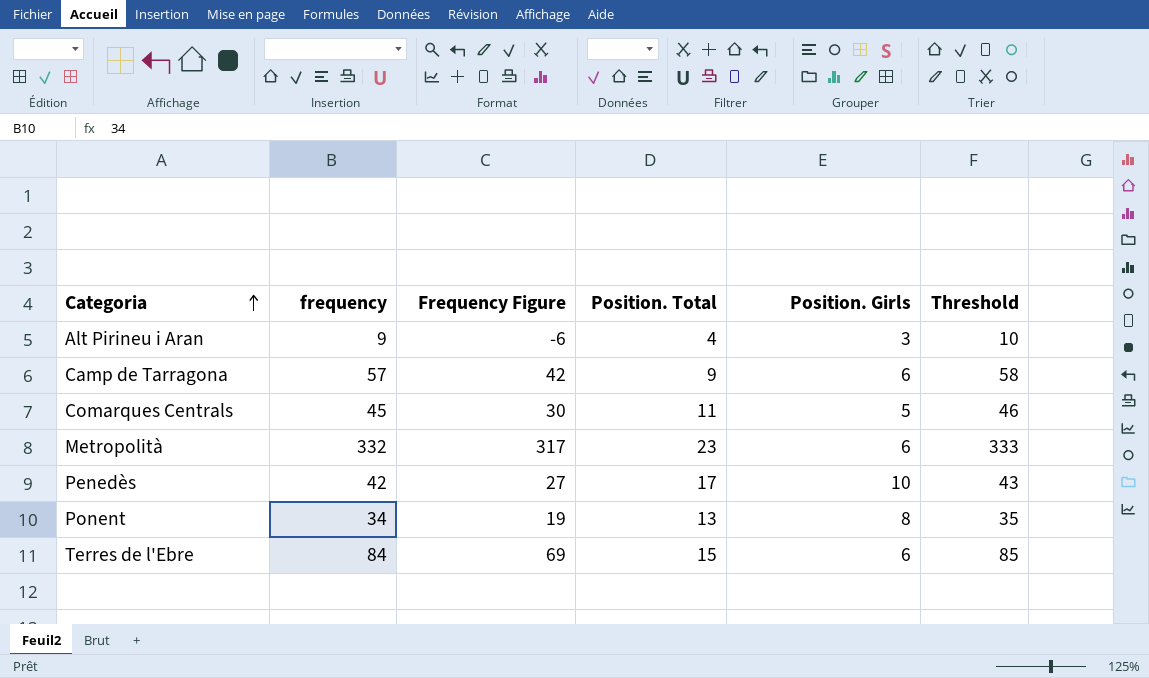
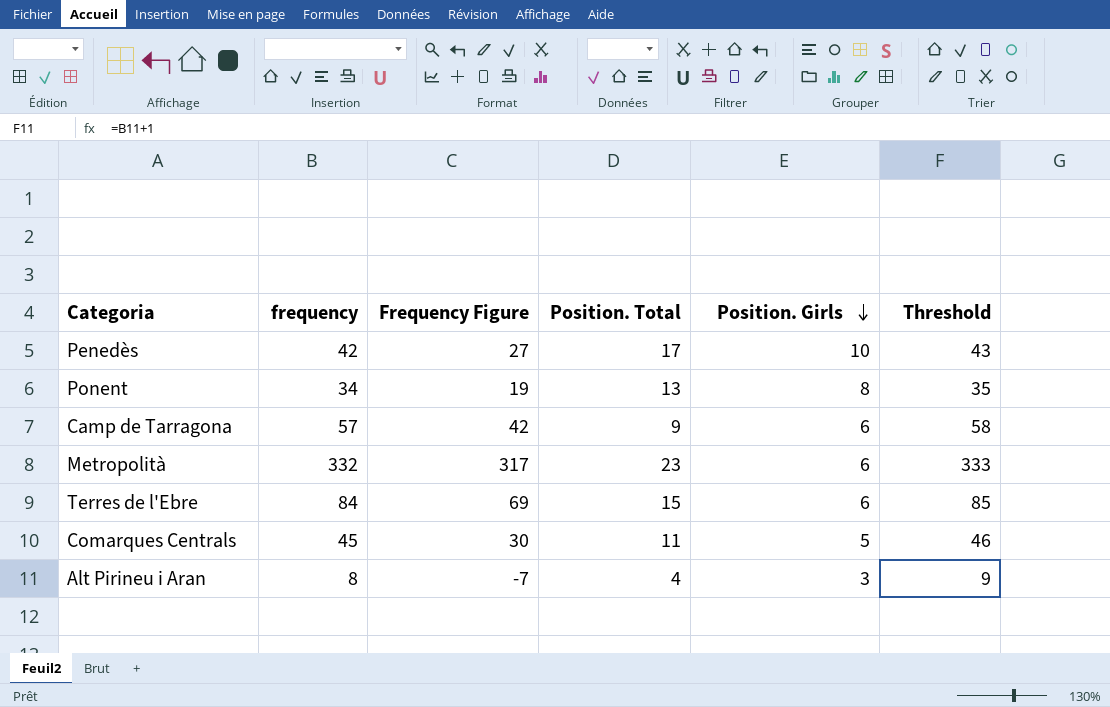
row order: Categoria ascending -> Position. Girls descending
Alt Pirineu i Aran | frequency: 9 -> 8
Alt Pirineu i Aran | Frequency Figure: -6 -> -7
Alt Pirineu i Aran | Threshold: 10 -> 9

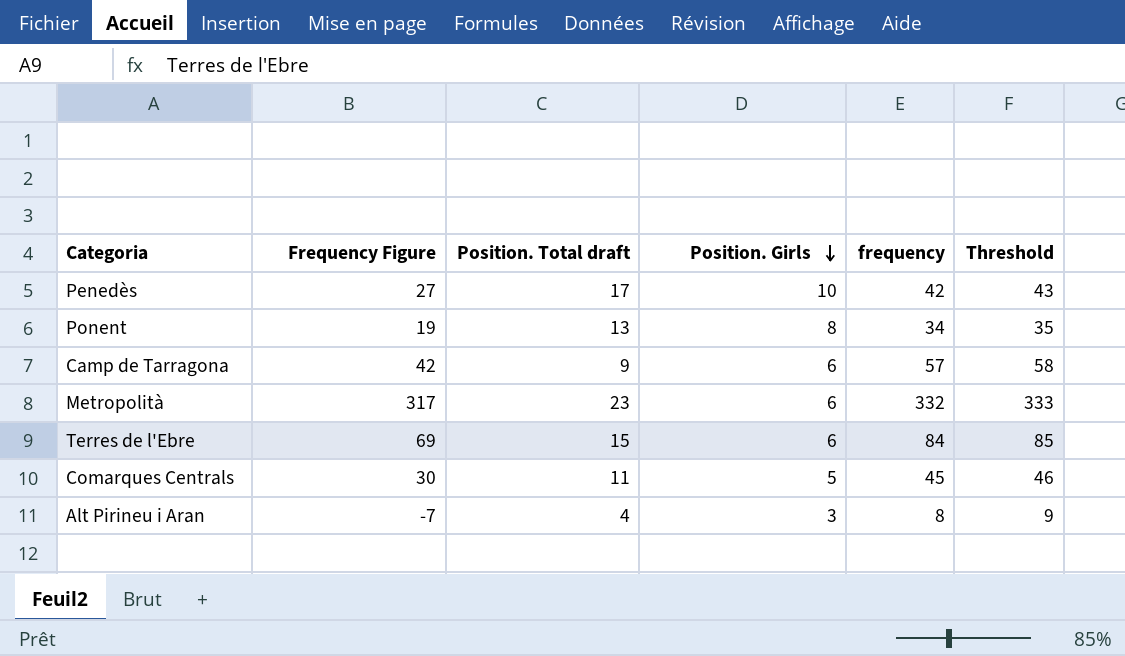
column name: Position. Total -> Position. Total draft
column frequency | position: 2 -> 5

